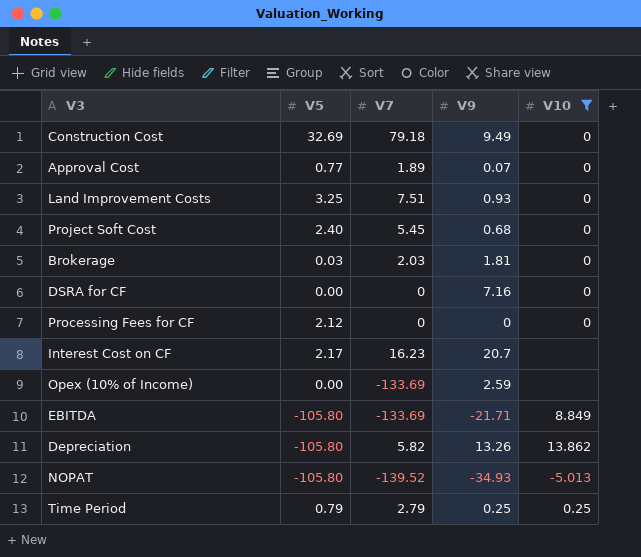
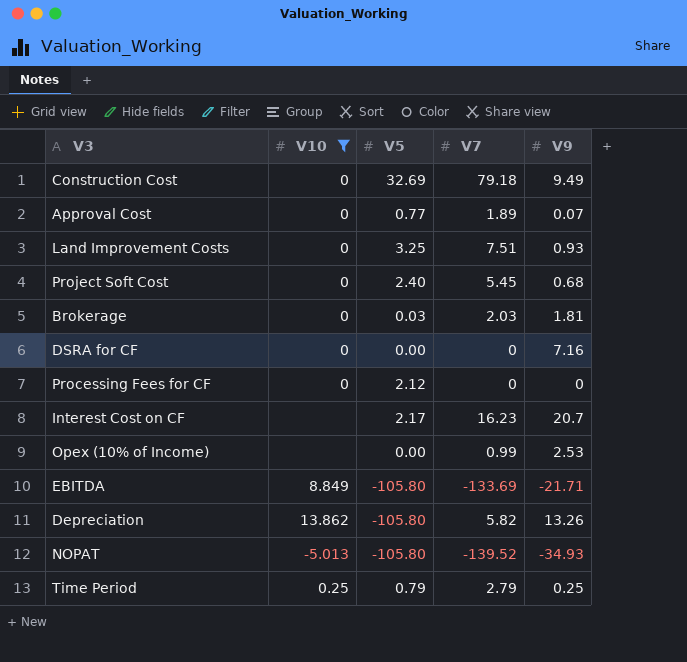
column V10 | position: 5 -> 2
Opex (10% of Income) | V7: -133.69 -> 0.99
Opex (10% of Income) | V9: 2.59 -> 2.53

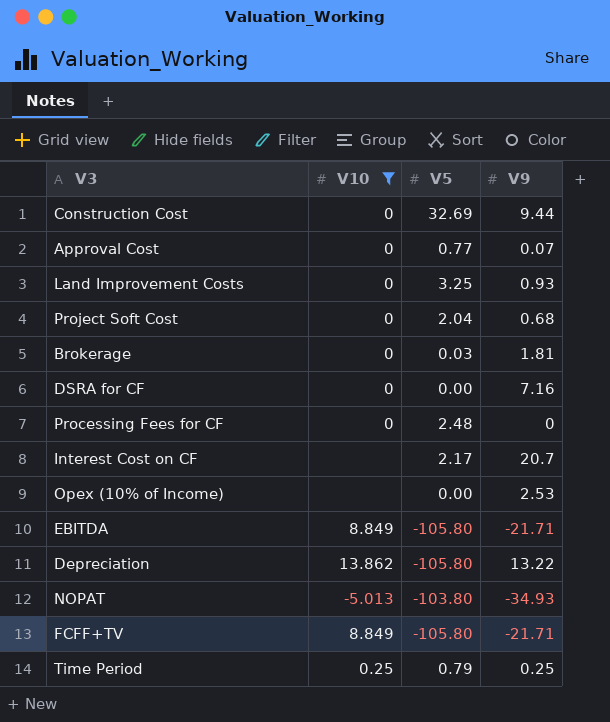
column V7 | position: 4 -> none
Construction Cost | V9: 9.49 -> 9.44
Project Soft Cost | V5: 2.40 -> 2.04
Processing Fees for CF | V5: 2.12 -> 2.48
Depreciation | V9: 13.26 -> 13.22
NOPAT | V5: -105.80 -> -103.80
row FCFF+TV: none -> 8.849 | -105.80 | -21.71

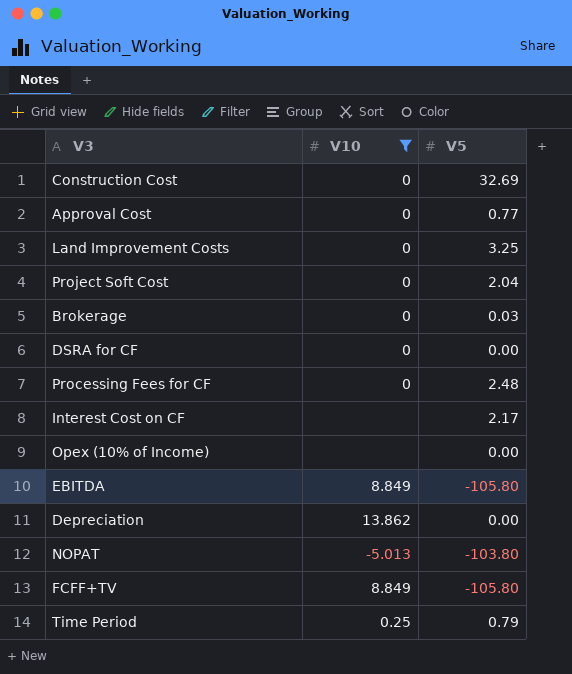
column V9 | position: 4 -> none
Depreciation | V5: -105.80 -> 0.00

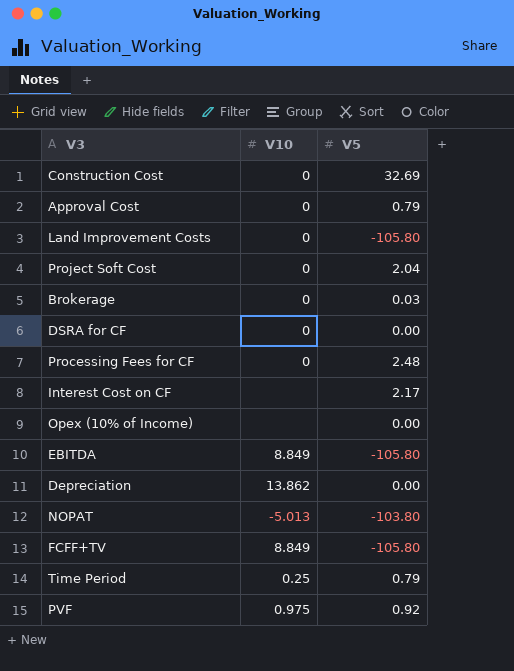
filter: V10 != 0.975 -> none
Approval Cost | V5: 0.77 -> 0.79
Land Improvement Costs | V5: 3.25 -> -105.80

